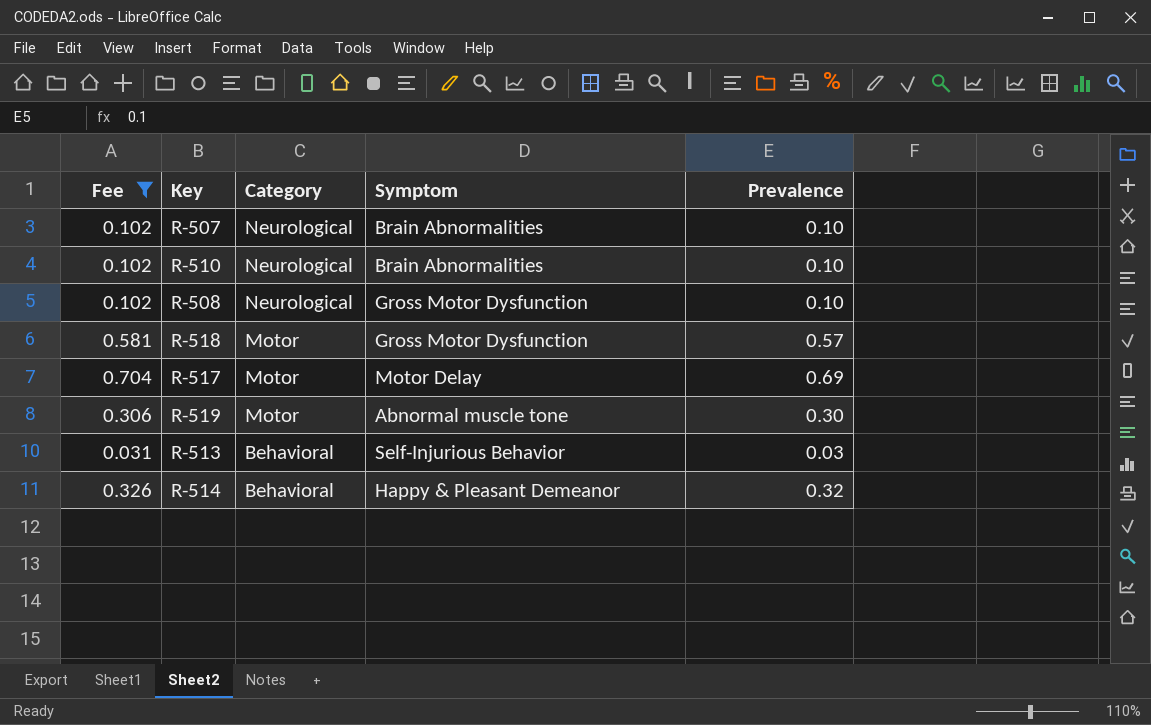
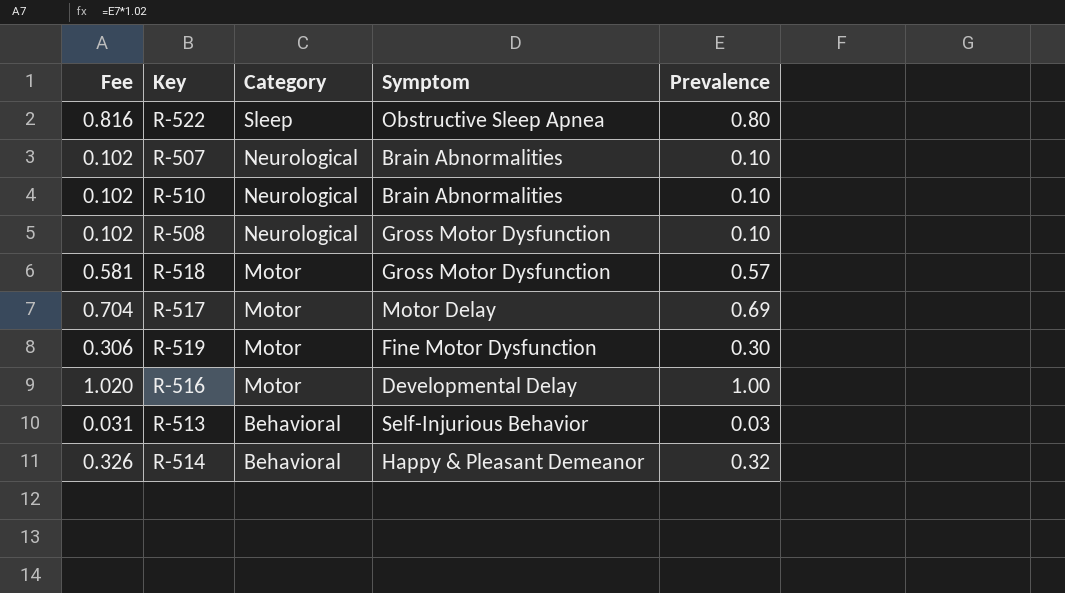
filter: Fee <= 0.704 -> none
R-519 | Symptom: Abnormal muscle tone -> Fine Motor Dysfunction

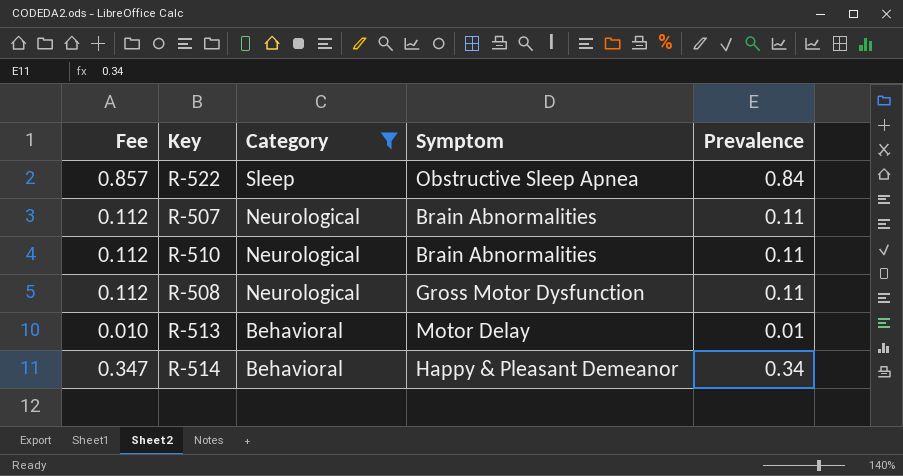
filter: none -> Category != Motor
R-522 | Fee: 0.816 -> 0.857
R-522 | Prevalence: 0.80 -> 0.84
R-507 | Fee: 0.102 -> 0.112
R-507 | Prevalence: 0.10 -> 0.11
R-510 | Fee: 0.102 -> 0.112
R-510 | Prevalence: 0.10 -> 0.11
R-508 | Fee: 0.102 -> 0.112
R-508 | Prevalence: 0.10 -> 0.11
R-513 | Fee: 0.031 -> 0.010
R-513 | Symptom: Self-Injurious Behavior -> Motor Delay
R-513 | Prevalence: 0.03 -> 0.01
R-514 | Fee: 0.326 -> 0.347
R-514 | Prevalence: 0.32 -> 0.34

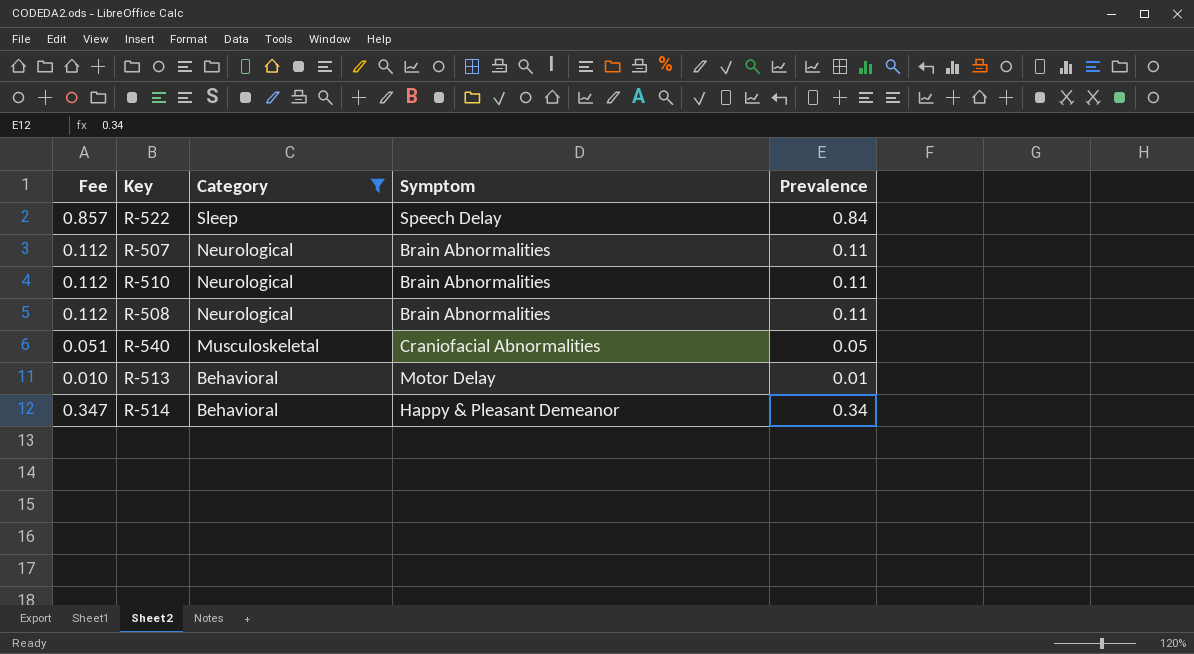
R-522 | Symptom: Obstructive Sleep Apnea -> Speech Delay
R-508 | Symptom: Gross Motor Dysfunction -> Brain Abnormalities
row R-540: none -> 0.051 | Musculoskeletal | Craniofacial Abnormalities | 0.05

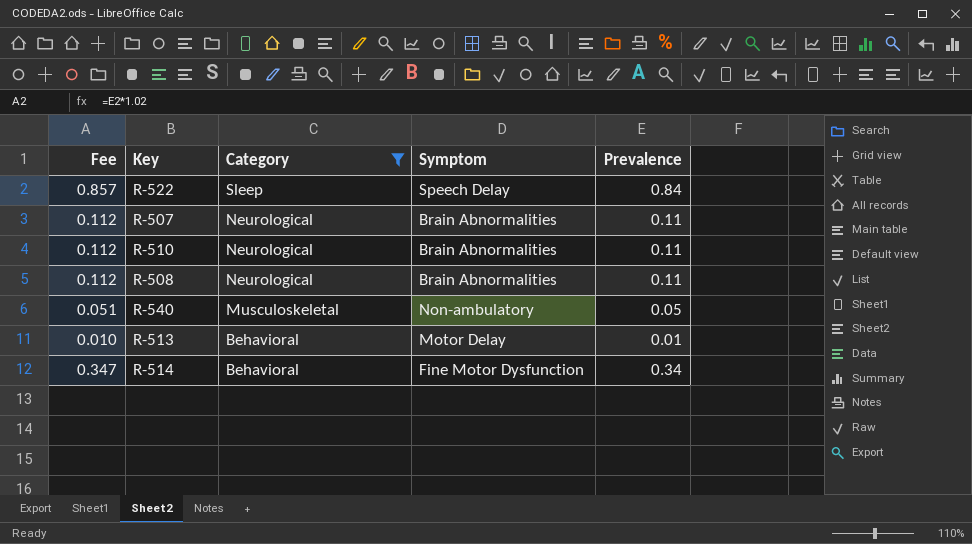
R-540 | Symptom: Craniofacial Abnormalities -> Non-ambulatory
R-514 | Symptom: Happy & Pleasant Demeanor -> Fine Motor Dysfunction

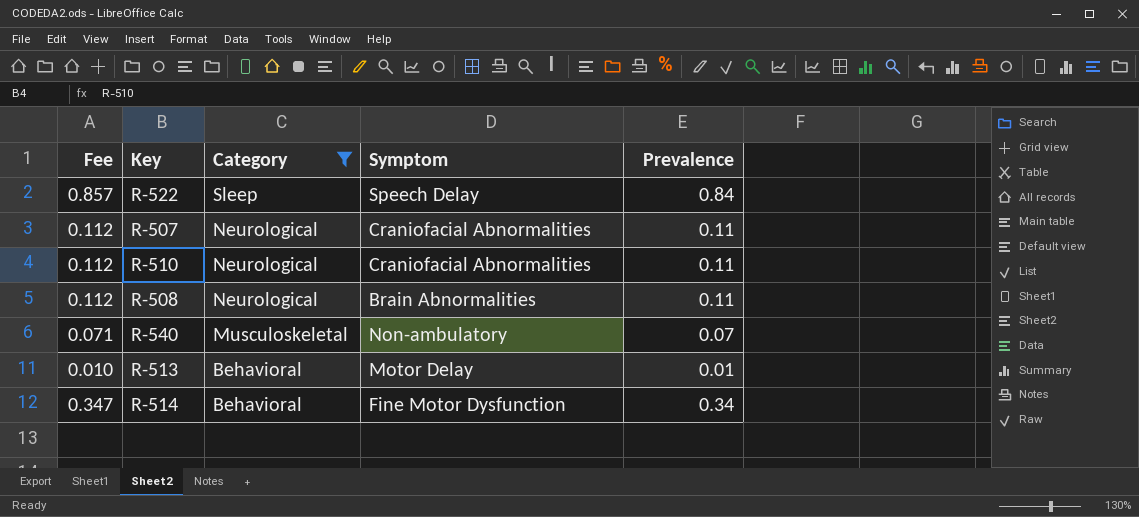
R-507 | Symptom: Brain Abnormalities -> Craniofacial Abnormalities
R-510 | Symptom: Brain Abnormalities -> Craniofacial Abnormalities
R-540 | Fee: 0.051 -> 0.071
R-540 | Prevalence: 0.05 -> 0.07

